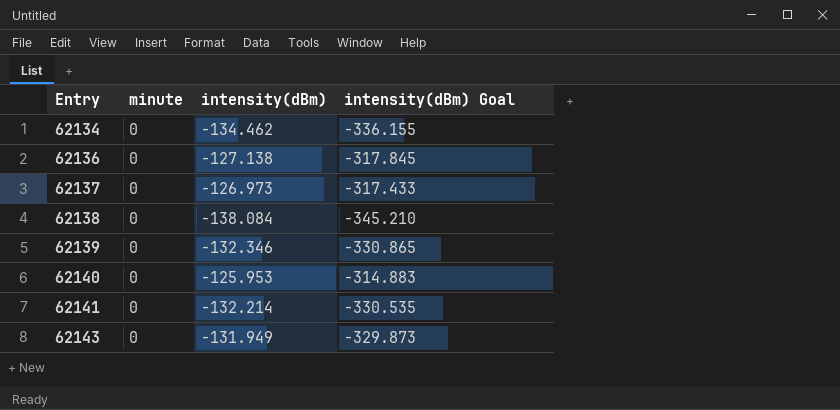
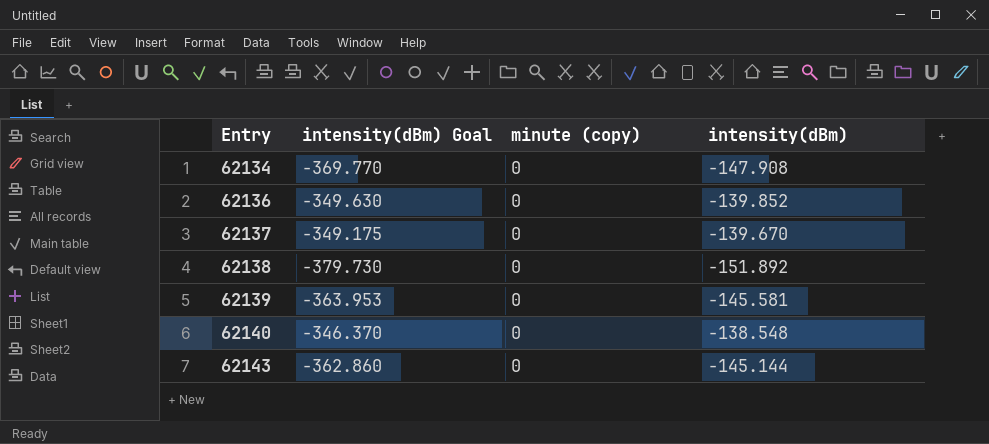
column intensity(dBm) Goal | position: 4 -> 2
column name: minute -> minute (copy)
row 62141: 0 | -132.214 | -330.535 -> none
62134 | intensity(dBm) Goal: -336.155 -> -369.770
62134 | intensity(dBm): -134.462 -> -147.908
62136 | intensity(dBm) Goal: -317.845 -> -349.630
62136 | intensity(dBm): -127.138 -> -139.852
62137 | intensity(dBm) Goal: -317.433 -> -349.175
62137 | intensity(dBm): -126.973 -> -139.670
62138 | intensity(dBm) Goal: -345.210 -> -379.730
62138 | intensity(dBm): -138.084 -> -151.892
62139 | intensity(dBm) Goal: -330.865 -> -363.953
62139 | intensity(dBm): -132.346 -> -145.581
62140 | intensity(dBm) Goal: -314.883 -> -346.370
62140 | intensity(dBm): -125.953 -> -138.548
62143 | intensity(dBm) Goal: -329.873 -> -362.860
62143 | intensity(dBm): -131.949 -> -145.144

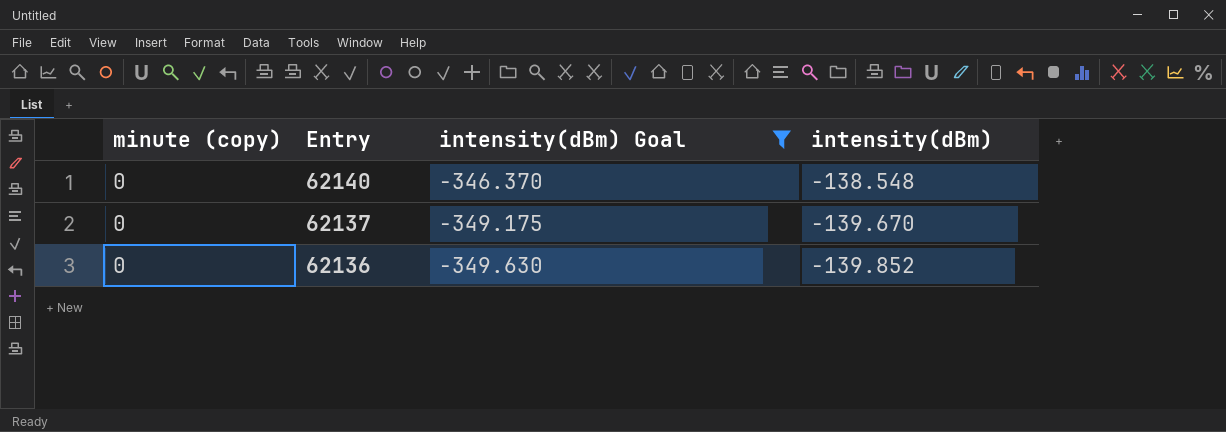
filter: none -> intensity(dBm) Goal >= -349.630
row order: Entry ascending -> Entry descending
column minute (copy) | position: 3 -> 1

